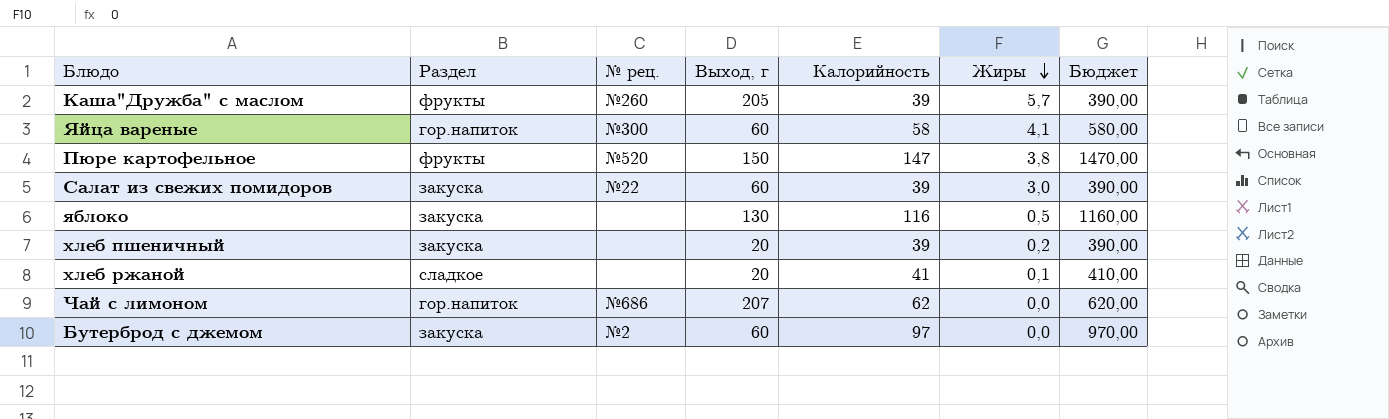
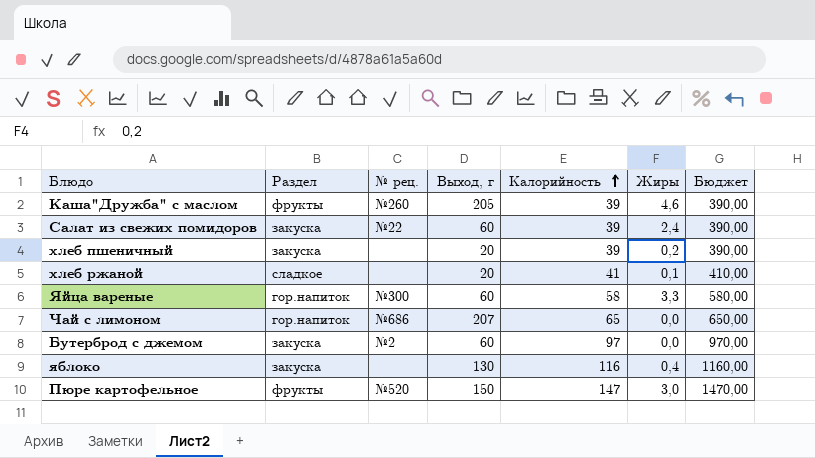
row order: Жиры descending -> Калорийность ascending
Каша"Дружба" с маслом | Жиры: 5,7 -> 4,6
Салат из свежих помидоров | Жиры: 3,0 -> 2,4
Яйца вареные | Жиры: 4,1 -> 3,3
Чай с лимоном | Калорийность: 62 -> 65
Чай с лимоном | Бюджет: 620,00 -> 650,00
яблоко | Жиры: 0,5 -> 0,4
Пюре картофельное | Жиры: 3,8 -> 3,0

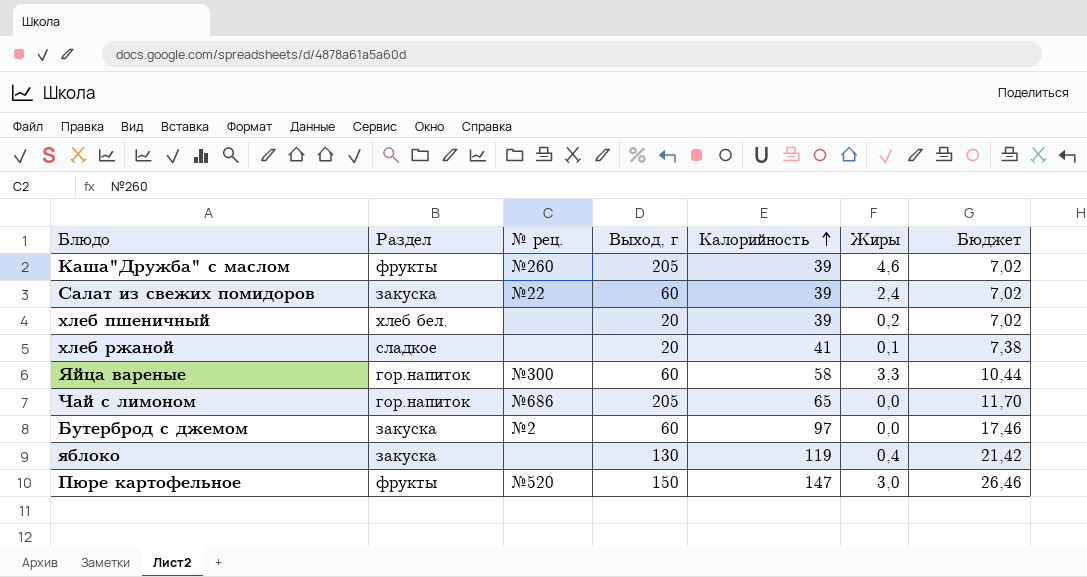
column Бюджет | formula: [Калорийность] * 10 -> [Калорийность] * 0,18
хлеб пшеничный | Раздел: закуска -> хлеб бел.
Чай с лимоном | Выход, г: 207 -> 205
яблоко | Калорийность: 116 -> 119

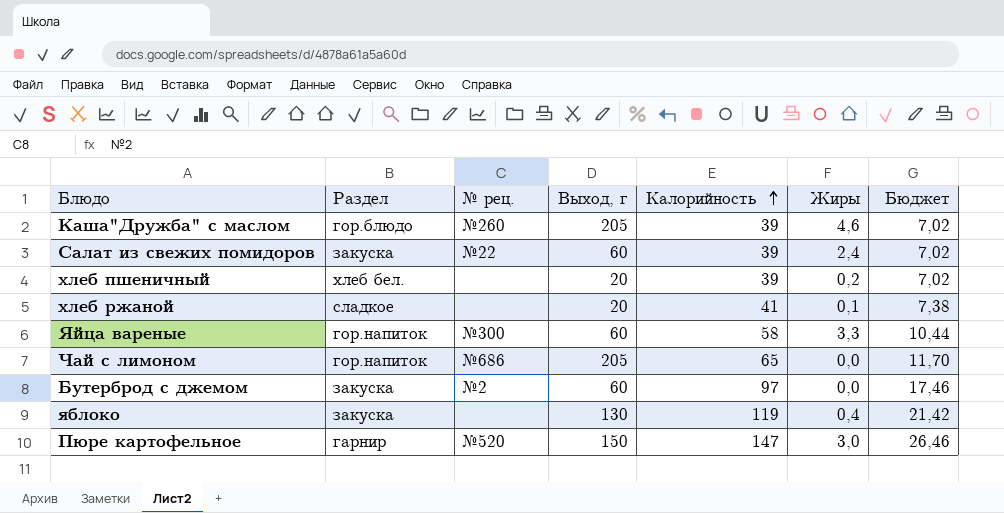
Каша"Дружба" с маслом | Раздел: фрукты -> гор.блюдо
Пюре картофельное | Раздел: фрукты -> гарнир

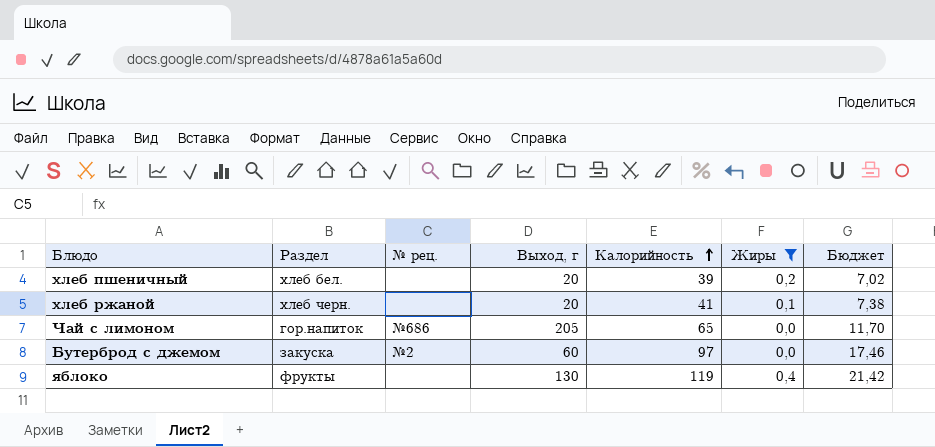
filter: none -> Жиры <= 0,4
хлеб ржаной | Раздел: сладкое -> хлеб черн.
яблоко | Раздел: закуска -> фрукты

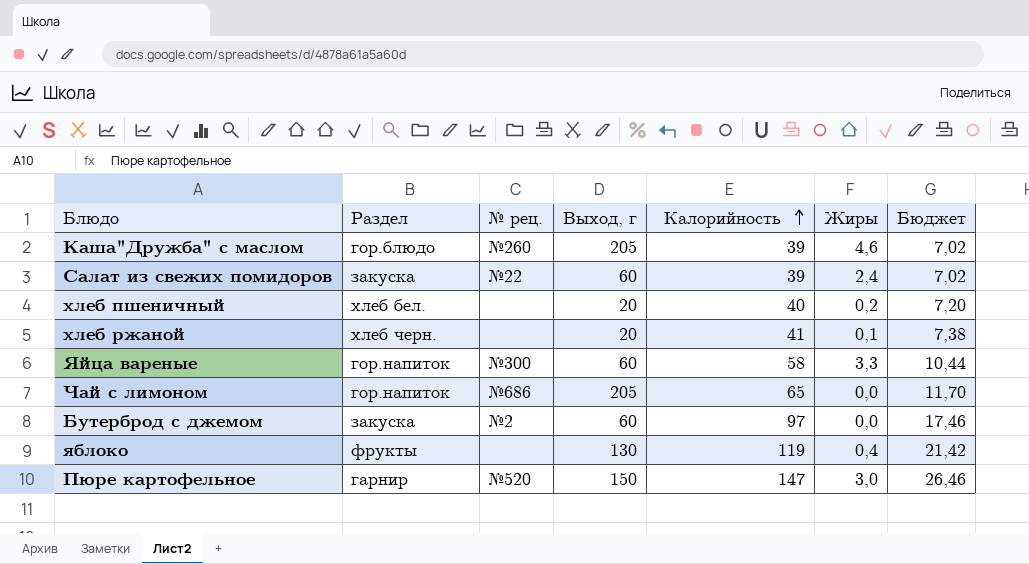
filter: Жиры <= 0,4 -> none
хлеб пшеничный | Калорийность: 39 -> 40
хлеб пшеничный | Бюджет: 7,02 -> 7,20

